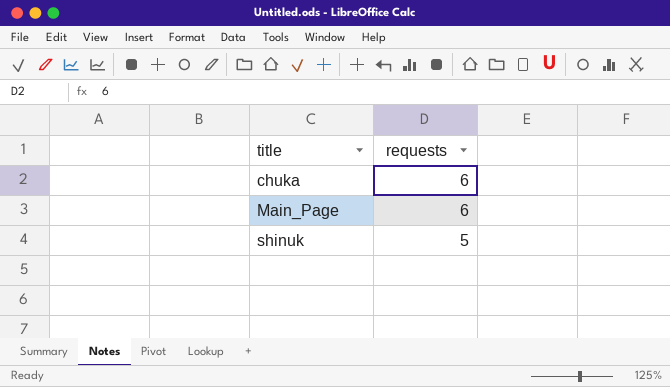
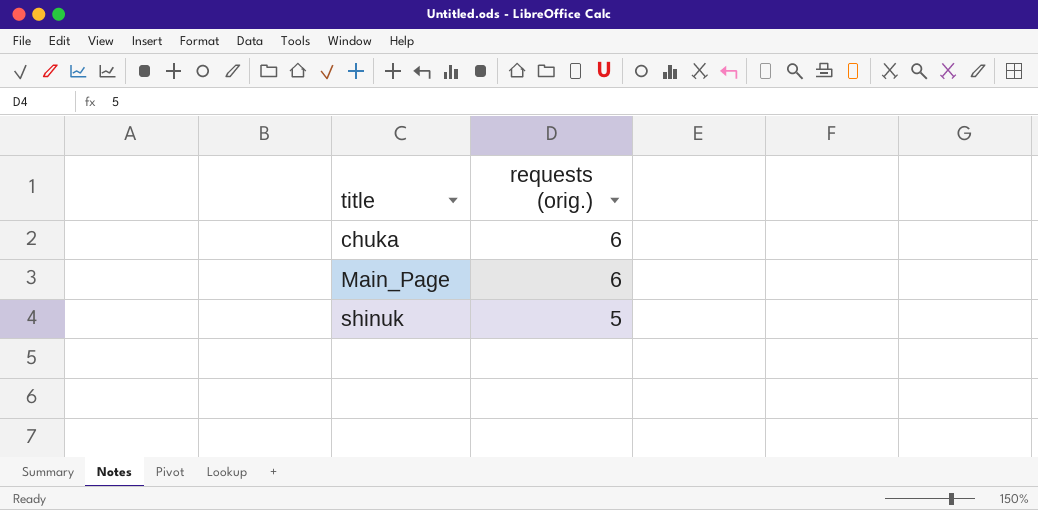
column name: requests -> requests (orig.)

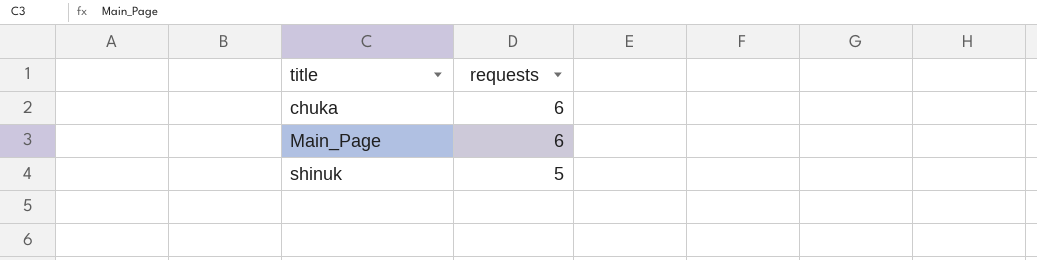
column name: requests (orig.) -> requests

